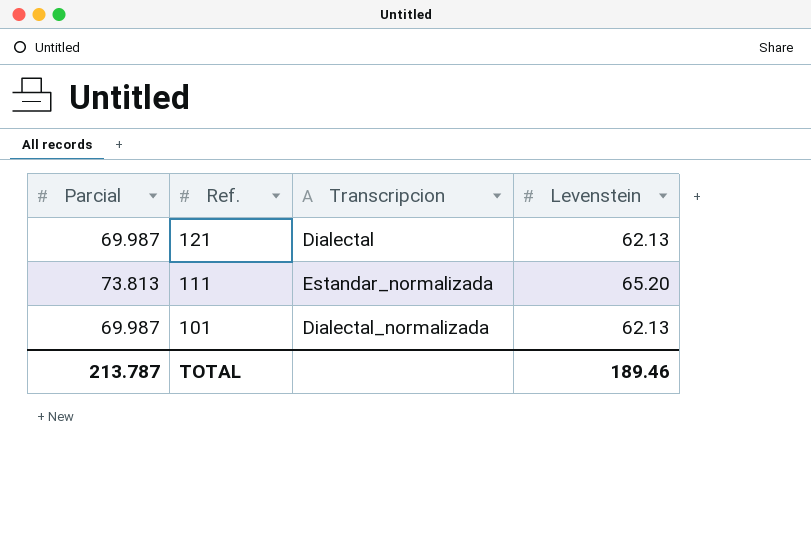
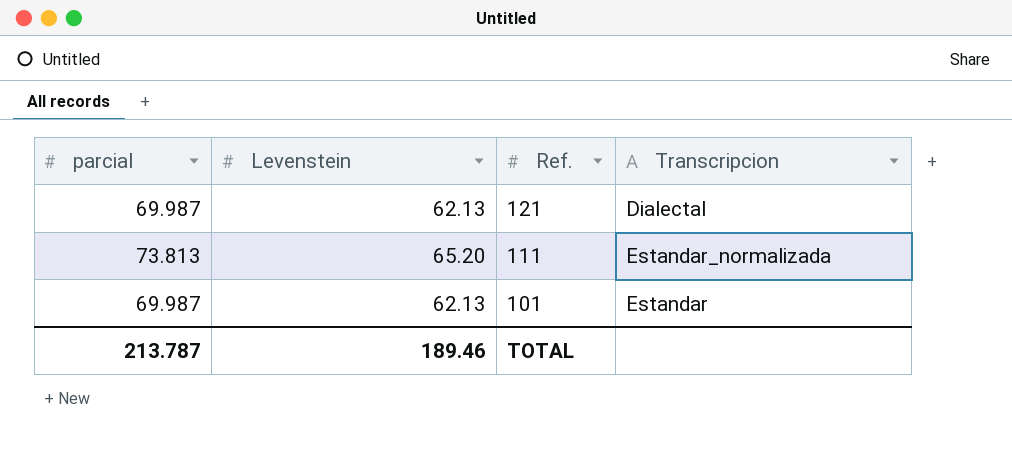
column name: Parcial -> parcial
column Levenstein | position: 4 -> 2
101 | Transcripcion: Dialectal_normalizada -> Estandar

